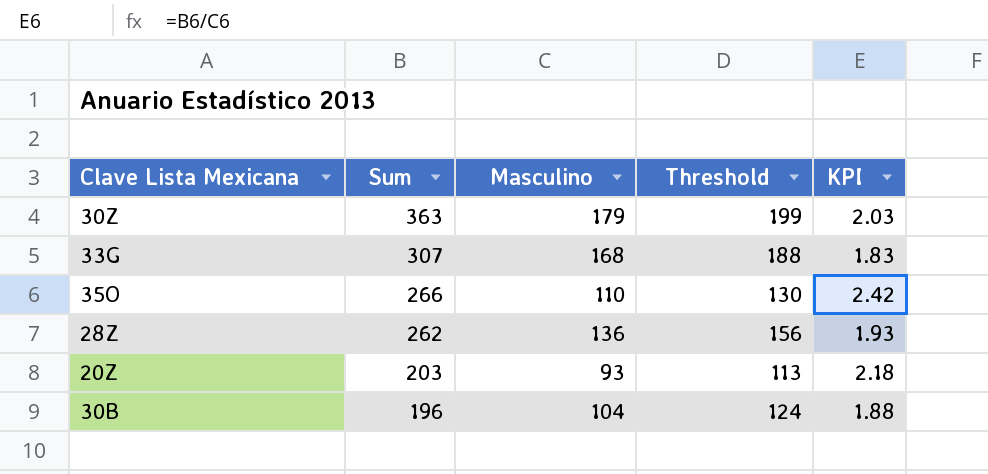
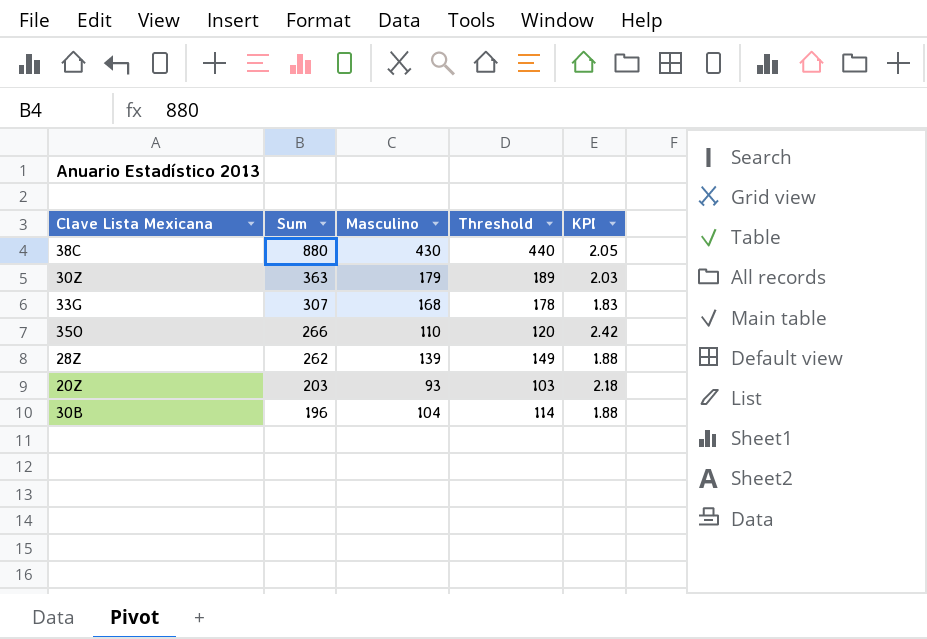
column Threshold | formula: [Masculino] + 20 -> [Masculino] + 10
row 38C: none -> 880 | 430 | 440 | 2.05
28Z | Masculino: 136 -> 139
28Z | KPI: 1.93 -> 1.88

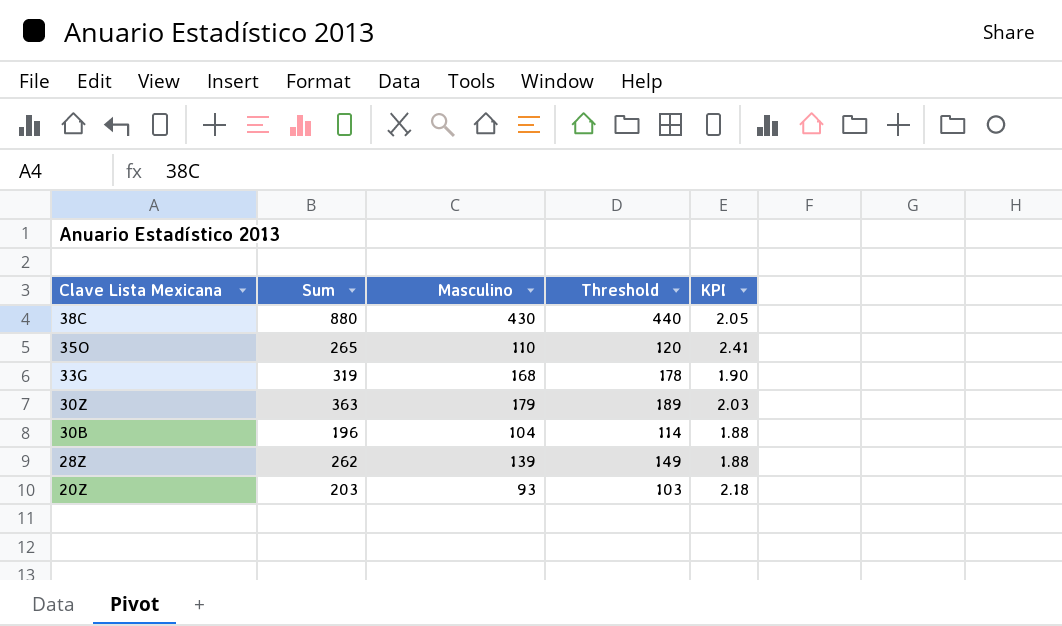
row order: Sum descending -> Clave Lista Mexicana descending
35O | Sum: 266 -> 265
35O | KPI: 2.42 -> 2.41
33G | Sum: 307 -> 319
33G | KPI: 1.83 -> 1.90

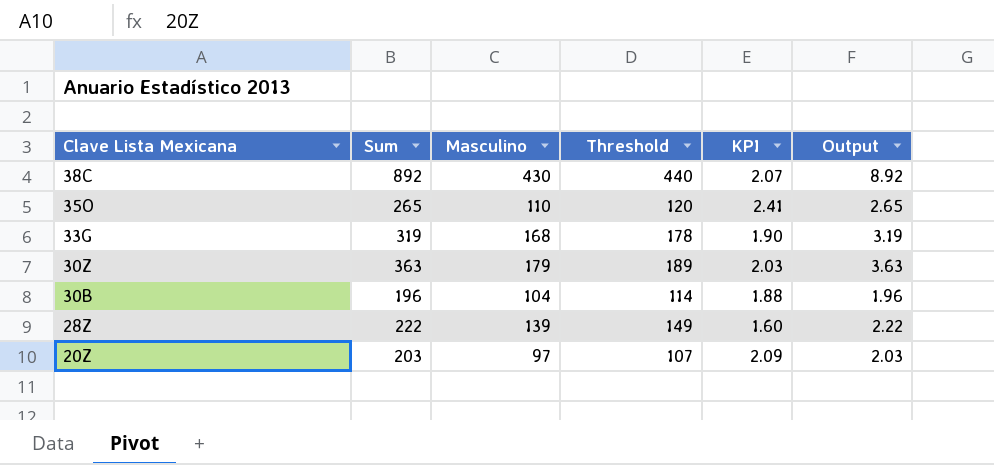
column Output | formula: none -> [Sum] * 0.01
38C | Sum: 880 -> 892
38C | KPI: 2.05 -> 2.07
28Z | Sum: 262 -> 222
28Z | KPI: 1.88 -> 1.60
20Z | Masculino: 93 -> 97
20Z | Threshold: 103 -> 107
20Z | KPI: 2.18 -> 2.09

